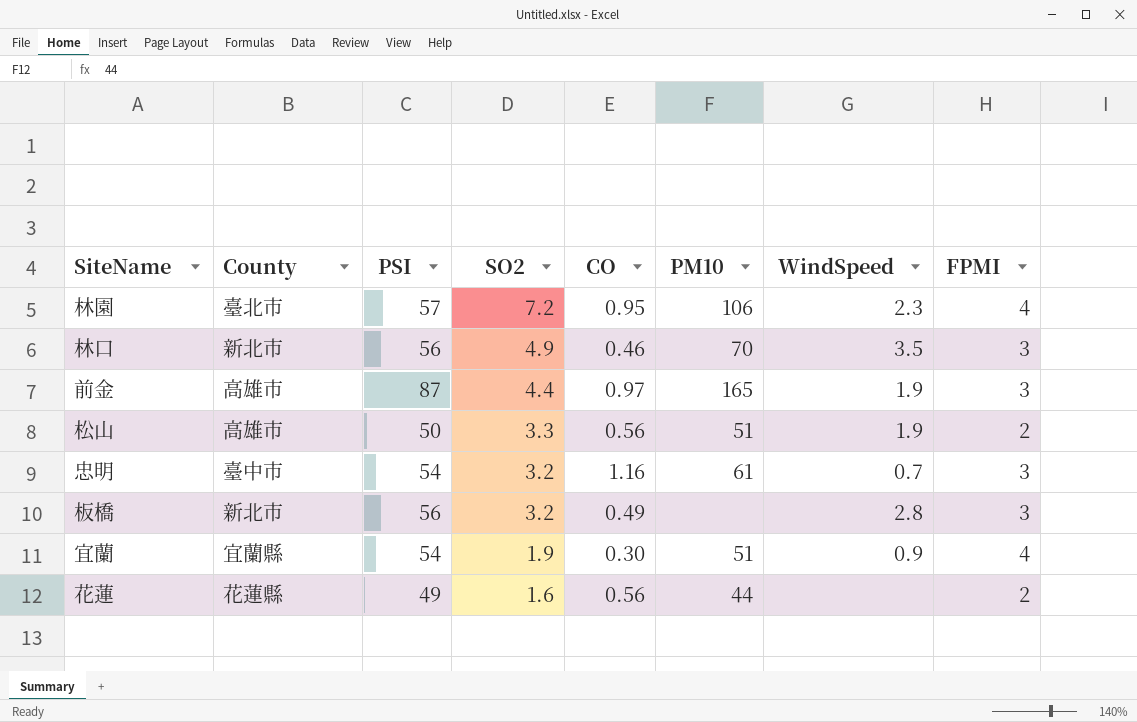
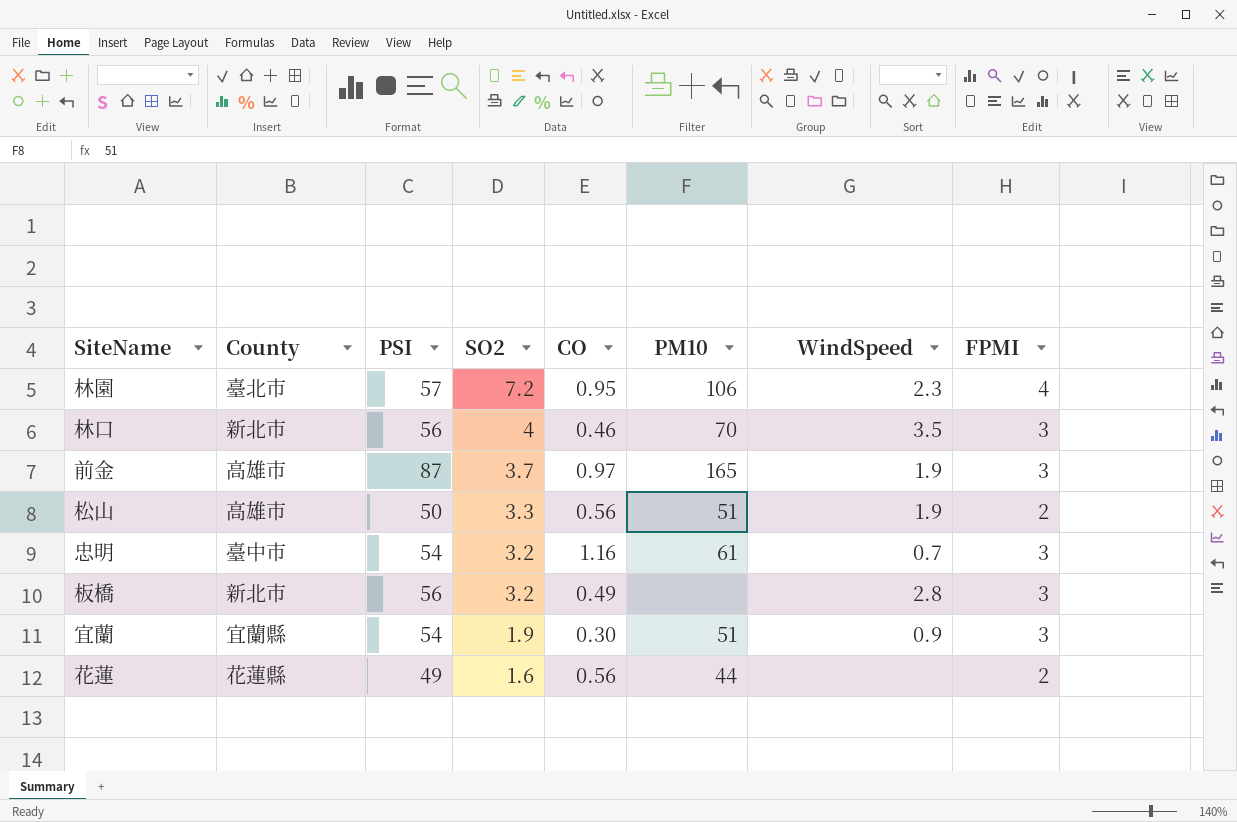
林口 | SO2: 4.9 -> 4
前金 | SO2: 4.4 -> 3.7
宜蘭 | FPMI: 4 -> 3

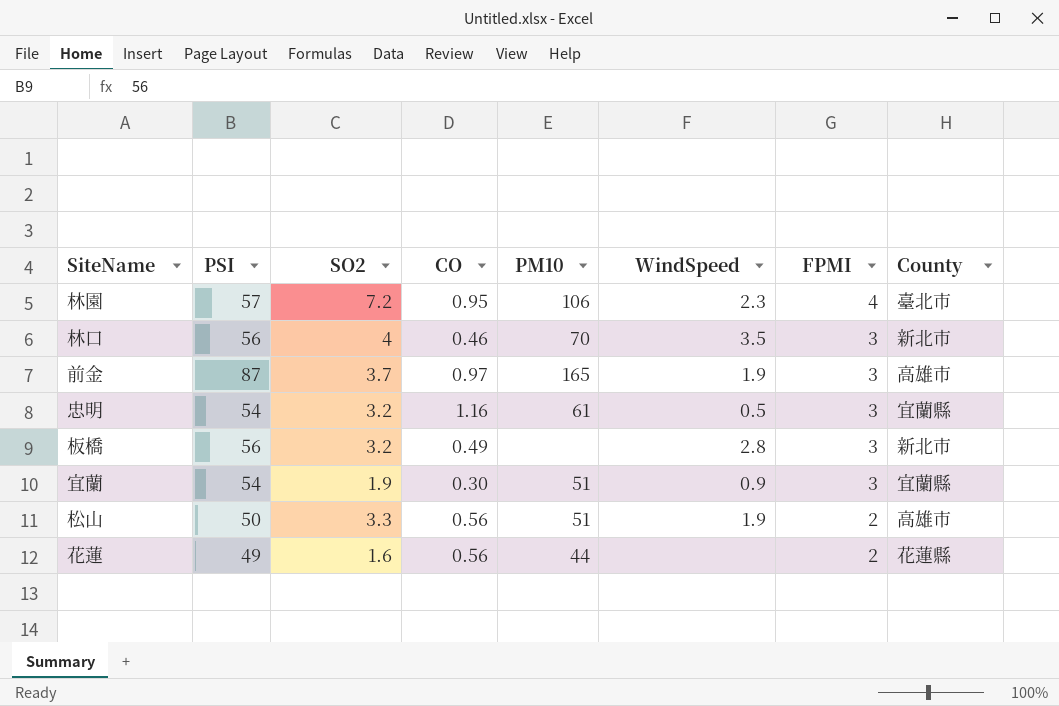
row order: SO2 descending -> FPMI descending
column County | position: 2 -> 8
忠明 | WindSpeed: 0.7 -> 0.5
忠明 | County: 臺中市 -> 宜蘭縣

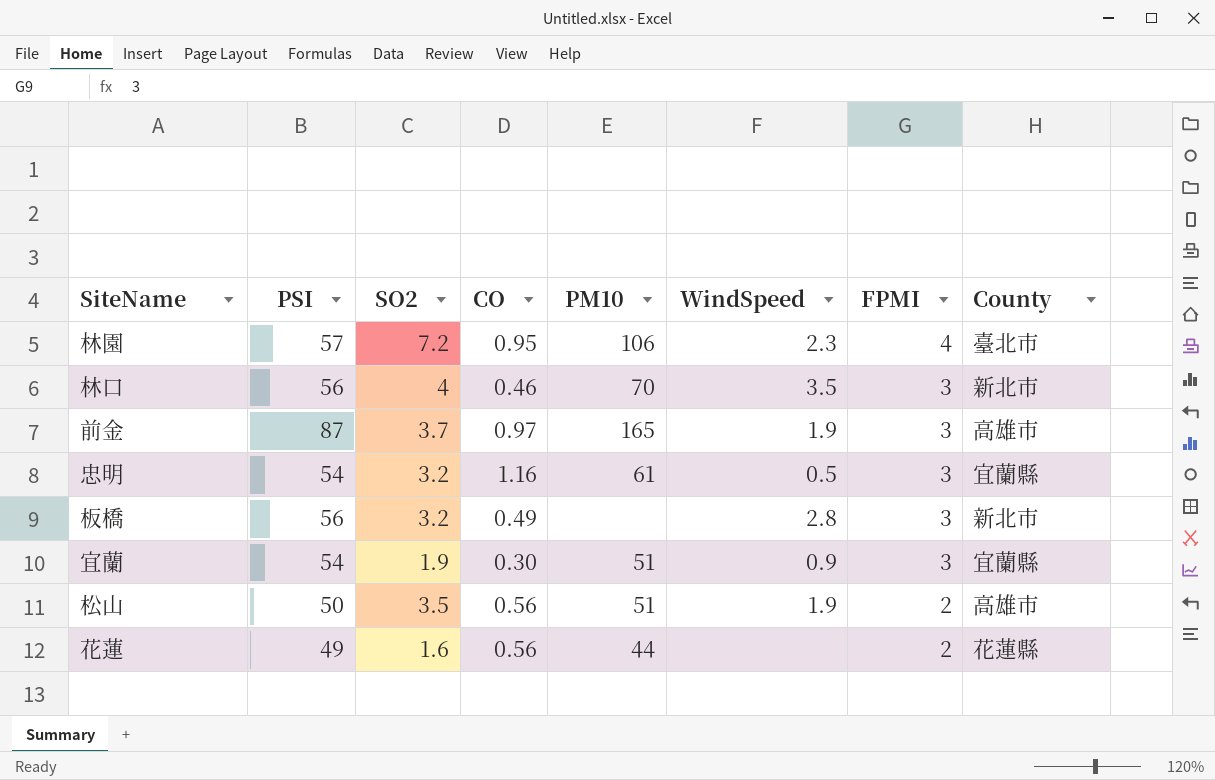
松山 | SO2: 3.3 -> 3.5

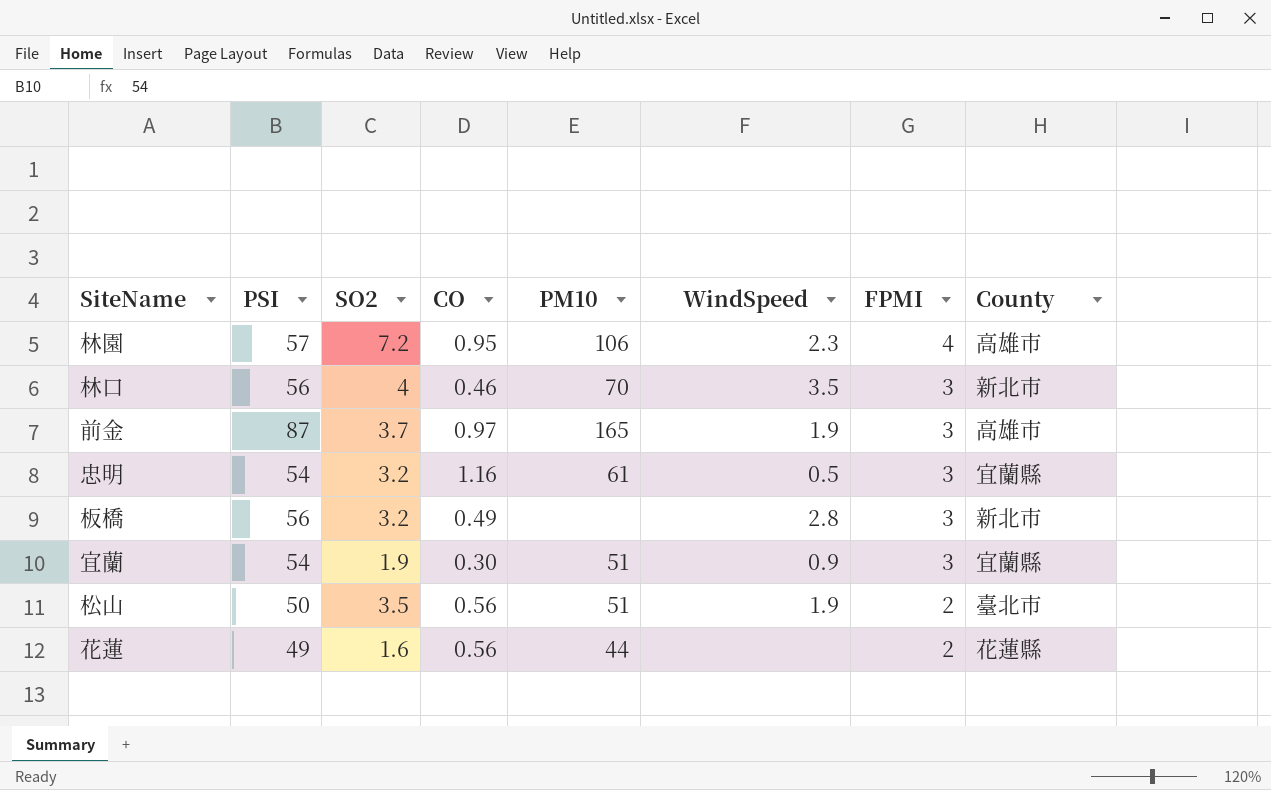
林園 | County: 臺北市 -> 高雄市
松山 | County: 高雄市 -> 臺北市

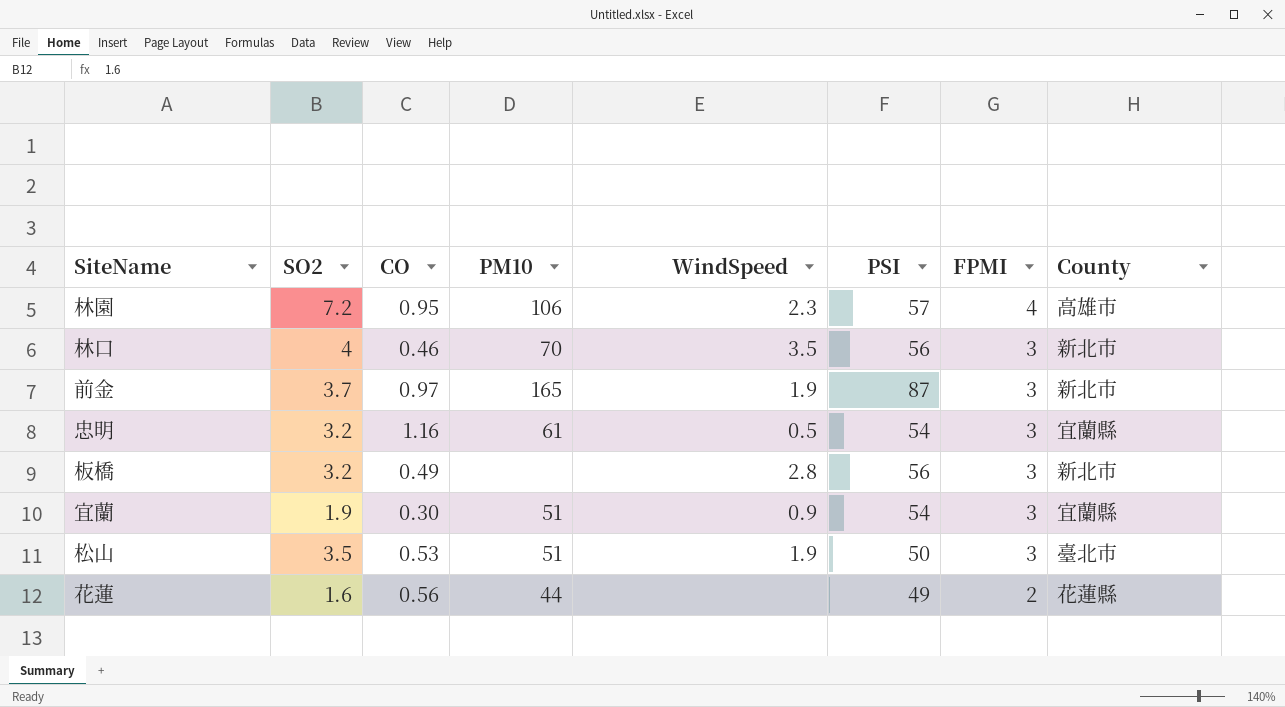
column PSI | position: 2 -> 6
前金 | County: 高雄市 -> 新北市
松山 | CO: 0.56 -> 0.53
松山 | FPMI: 2 -> 3

